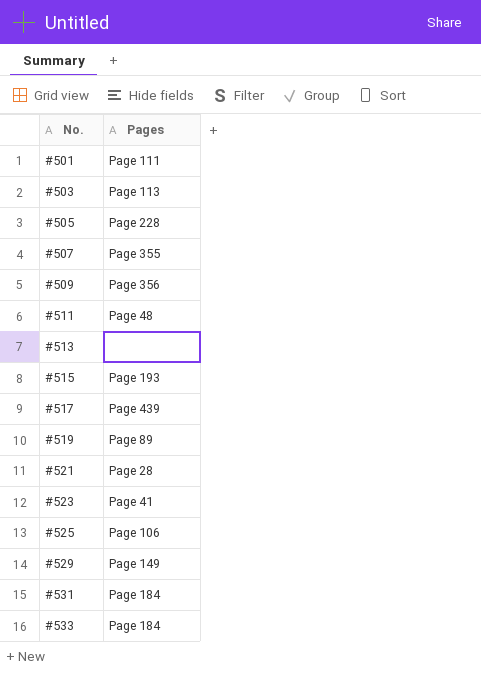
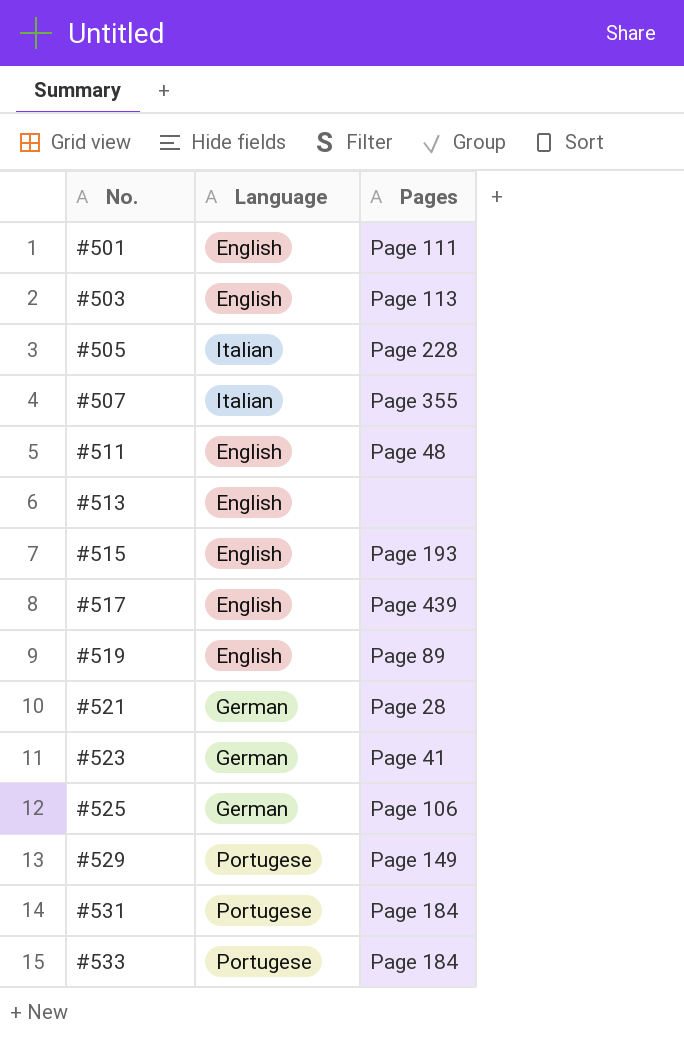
column Language | position: none -> 2
row #509: Page 356 -> none

